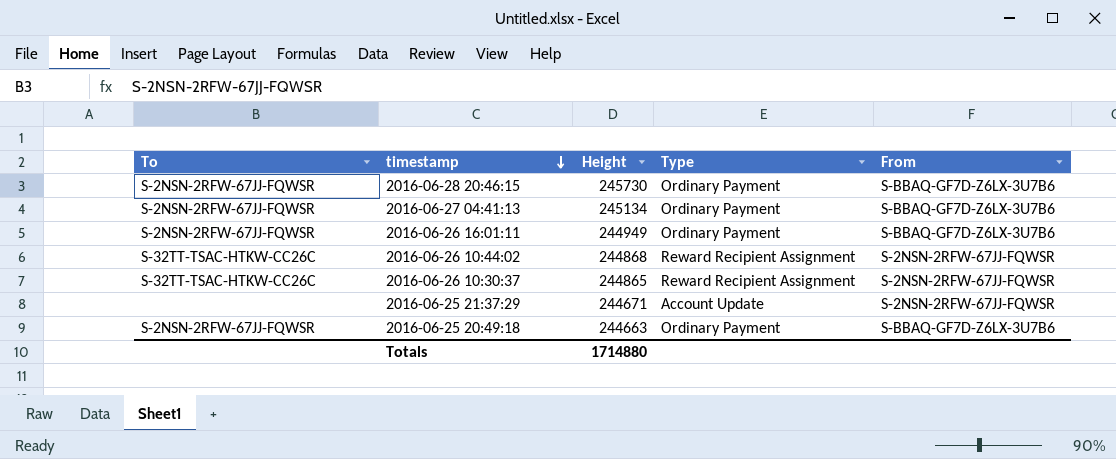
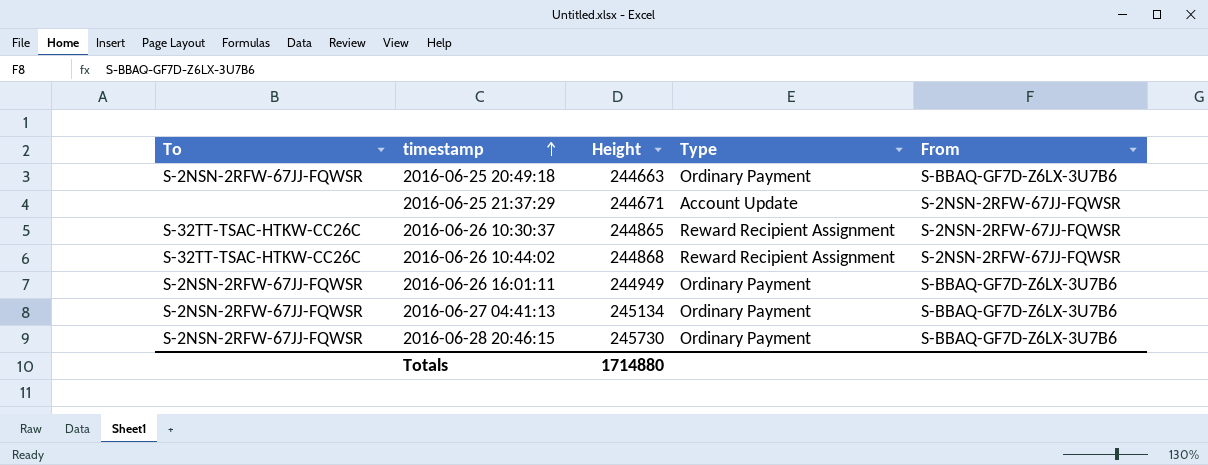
row order: timestamp descending -> timestamp ascending

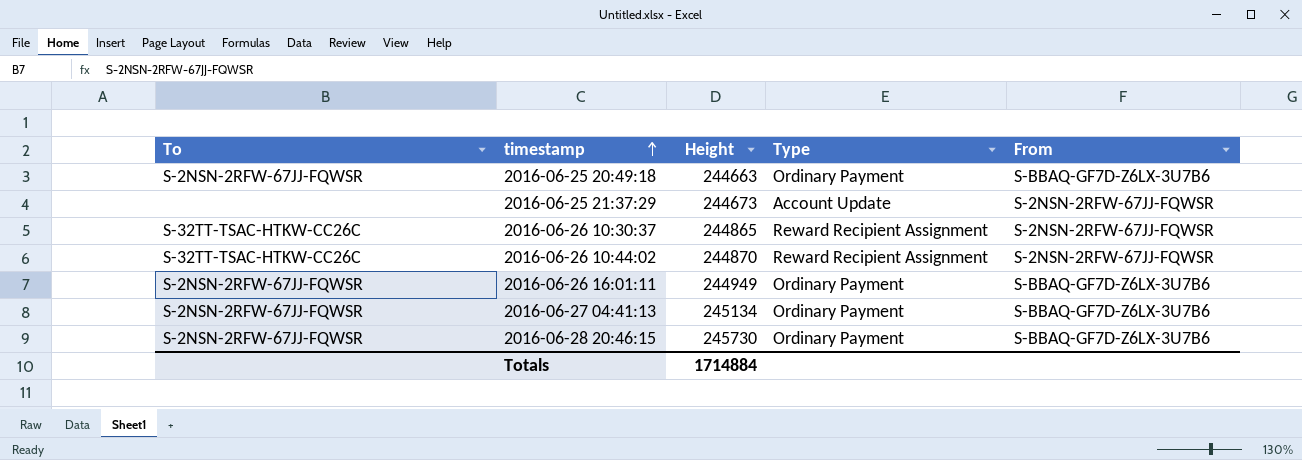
2016-06-25 21:37:29 | Height: 244671 -> 244673
2016-06-26 10:44:02 | Height: 244868 -> 244870
Totals | Height: 1714880 -> 1714884

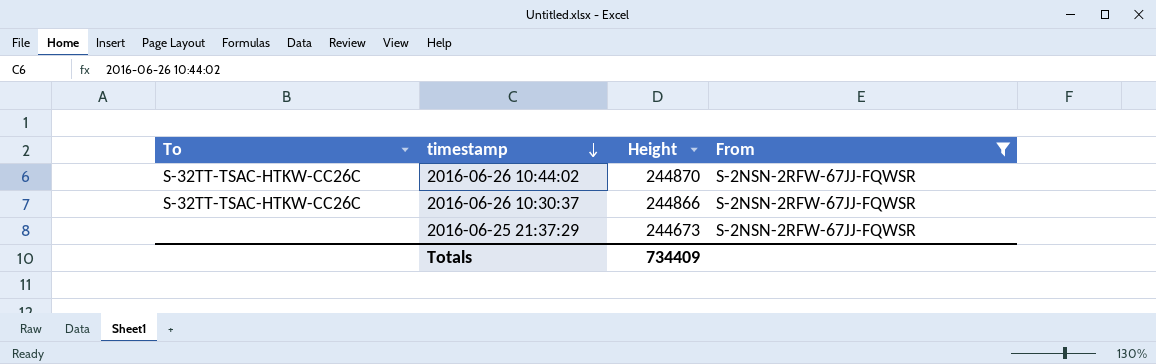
filter: none -> From = S-2NSN-2RFW-67JJ-FQWSR
row order: timestamp ascending -> timestamp descending
column Type | position: 4 -> none
2016-06-26 10:30:37 | Height: 244865 -> 244866
Totals | Height: 1714884 -> 734409

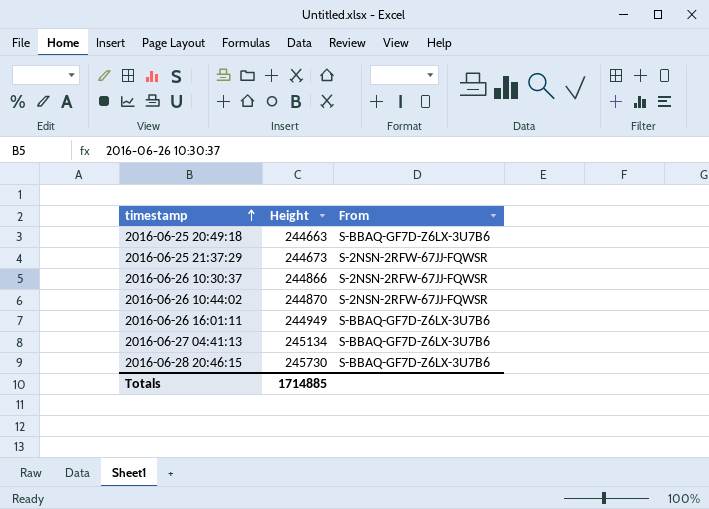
filter: From = S-2NSN-2RFW-67JJ-FQWSR -> none
row order: timestamp descending -> timestamp ascending
column To | position: 1 -> none
Totals | Height: 734409 -> 1714885

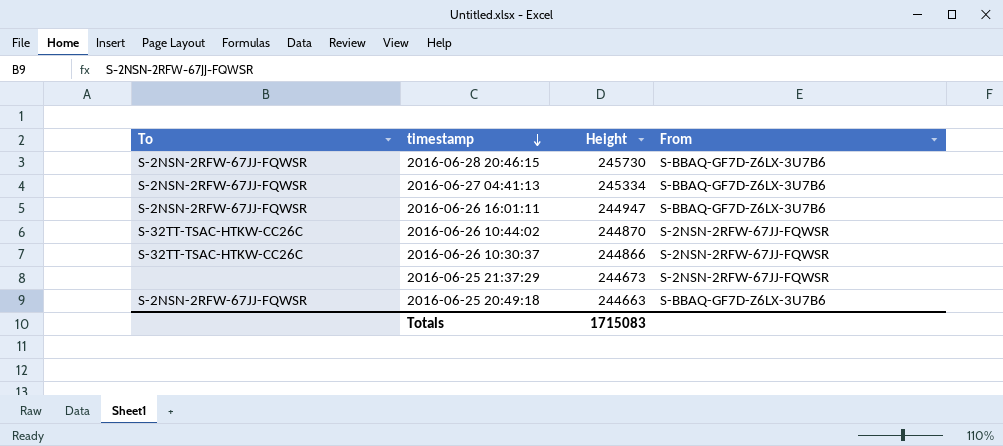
row order: timestamp ascending -> timestamp descending
column To | position: none -> 1
2016-06-27 04:41:13 | Height: 245134 -> 245334
2016-06-26 16:01:11 | Height: 244949 -> 244947
Totals | Height: 1714885 -> 1715083

